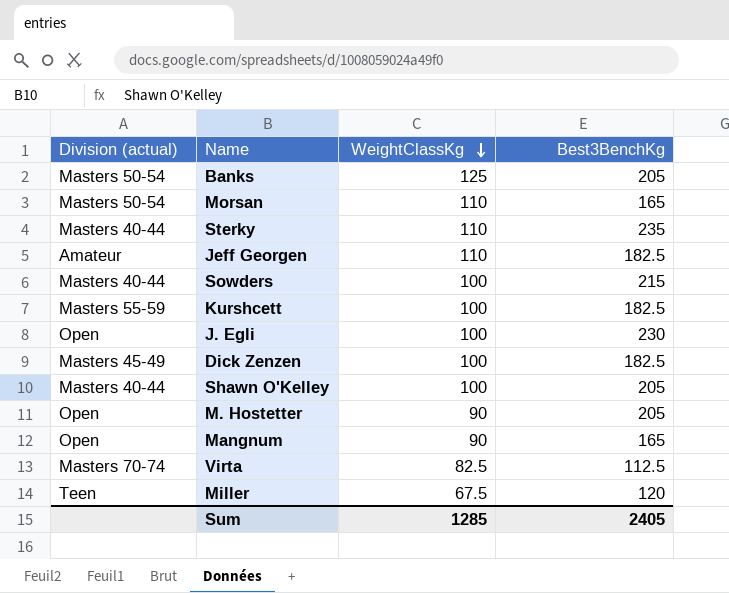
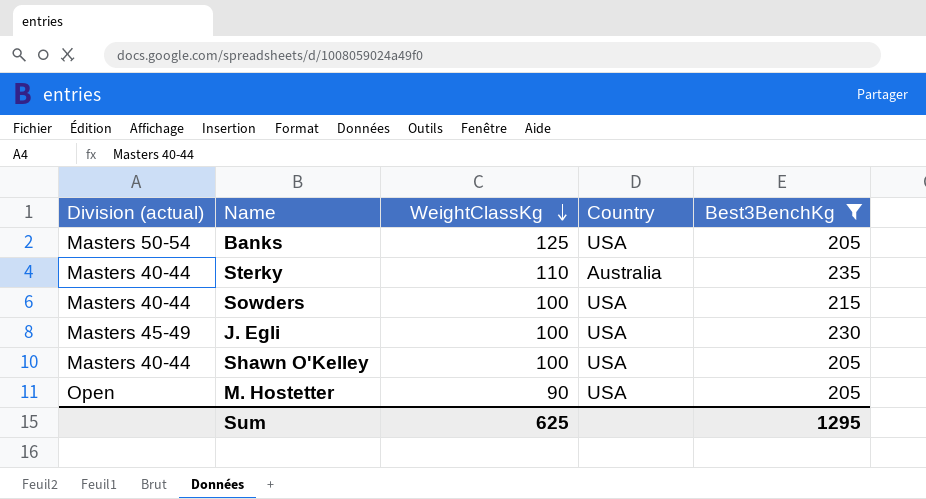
filter: none -> Best3BenchKg >= 205
column Country | position: none -> 4
J. Egli | Division (actual): Open -> Masters 45-49
Sum | WeightClassKg: 1285 -> 625
Sum | Best3BenchKg: 2405 -> 1295

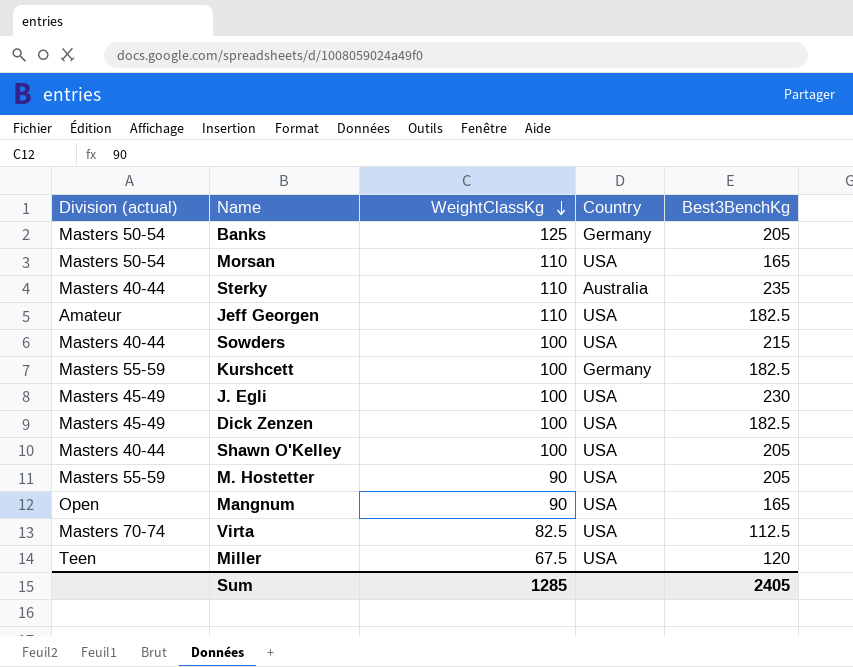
filter: Best3BenchKg >= 205 -> none
Banks | Country: USA -> Germany
M. Hostetter | Division (actual): Open -> Masters 55-59
Sum | WeightClassKg: 625 -> 1285
Sum | Best3BenchKg: 1295 -> 2405

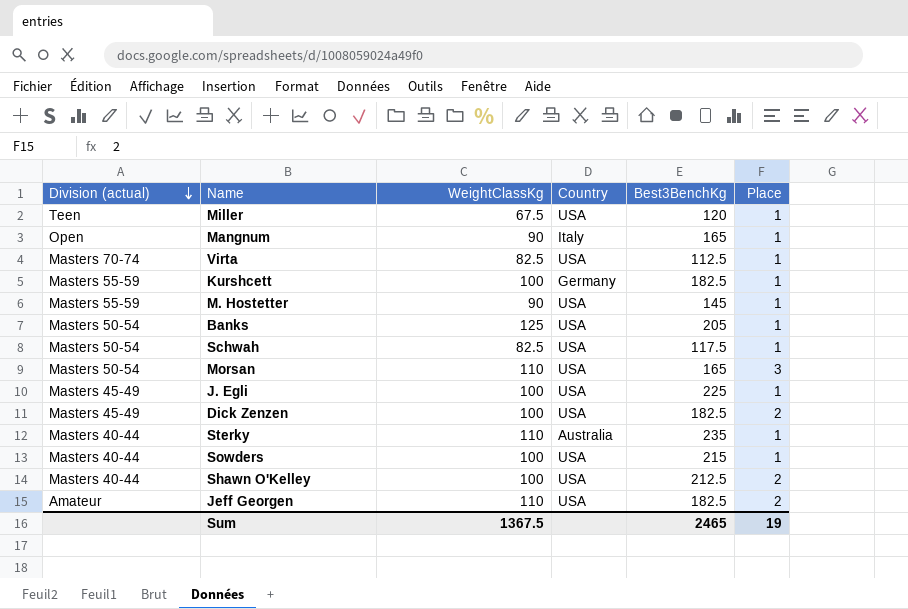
row order: WeightClassKg descending -> Division (actual) descending
column Place | position: none -> 6
Mangnum | Country: USA -> Italy
M. Hostetter | Best3BenchKg: 205 -> 145
Banks | Country: Germany -> USA
row Schwah: none -> Masters 50-54 | 82.5 | USA | 117.5 | 1
J. Egli | Best3BenchKg: 230 -> 225
Shawn O'Kelley | Best3BenchKg: 205 -> 212.5
Sum | WeightClassKg: 1285 -> 1367.5
Sum | Best3BenchKg: 2405 -> 2465

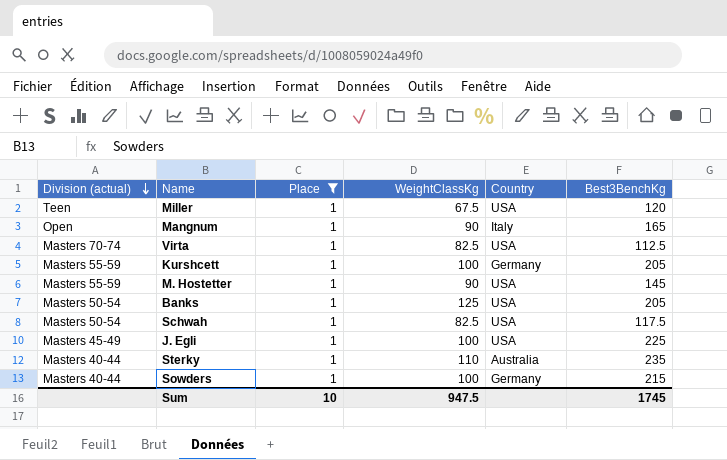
filter: none -> Place = 1
column Place | position: 6 -> 3
Kurshcett | Best3BenchKg: 182.5 -> 205
Sowders | Country: USA -> Germany
Sum | Place: 19 -> 10
Sum | WeightClassKg: 1367.5 -> 947.5
Sum | Best3BenchKg: 2465 -> 1745

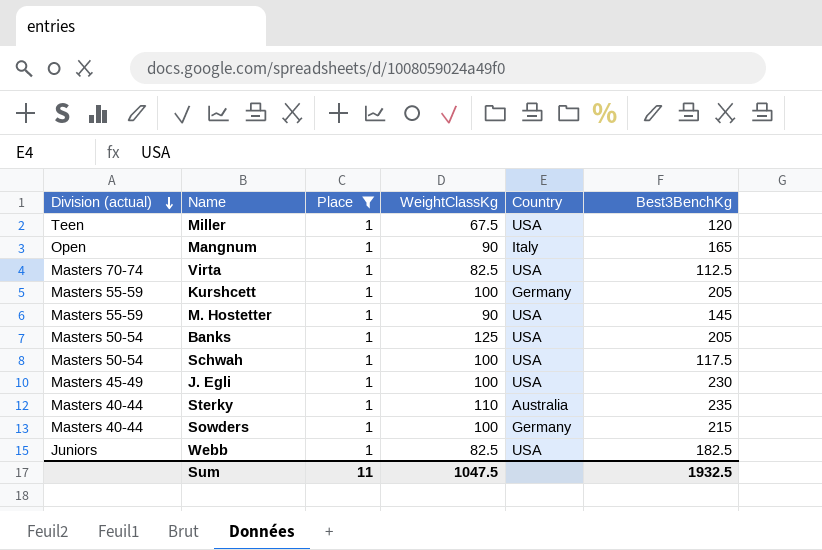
Schwah | WeightClassKg: 82.5 -> 100
J. Egli | Best3BenchKg: 225 -> 230
row Webb: none -> Juniors | 1 | 82.5 | USA | 182.5
Sum | Place: 10 -> 11
Sum | WeightClassKg: 947.5 -> 1047.5
Sum | Best3BenchKg: 1745 -> 1932.5

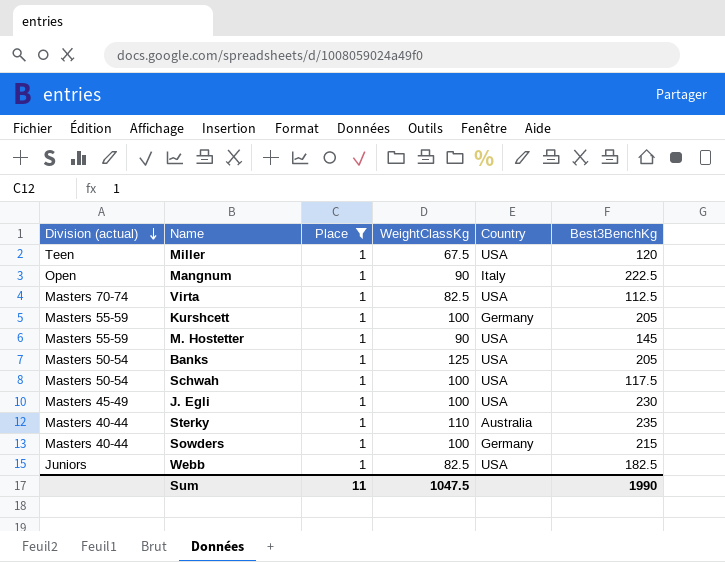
Mangnum | Best3BenchKg: 165 -> 222.5
Sum | Best3BenchKg: 1932.5 -> 1990

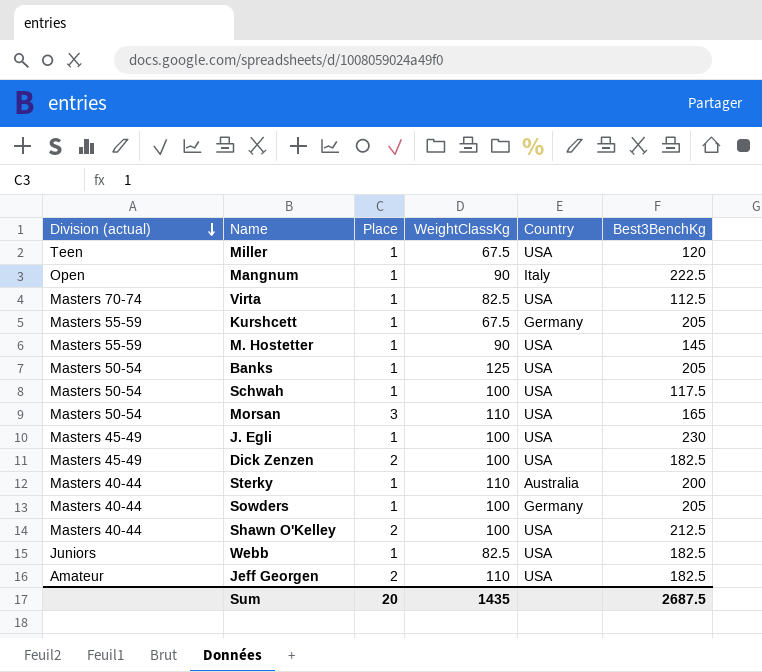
filter: Place = 1 -> none
Kurshcett | WeightClassKg: 100 -> 67.5
Sterky | Best3BenchKg: 235 -> 200
Sowders | Best3BenchKg: 215 -> 205
Sum | Place: 11 -> 20
Sum | WeightClassKg: 1047.5 -> 1435
Sum | Best3BenchKg: 1990 -> 2687.5

